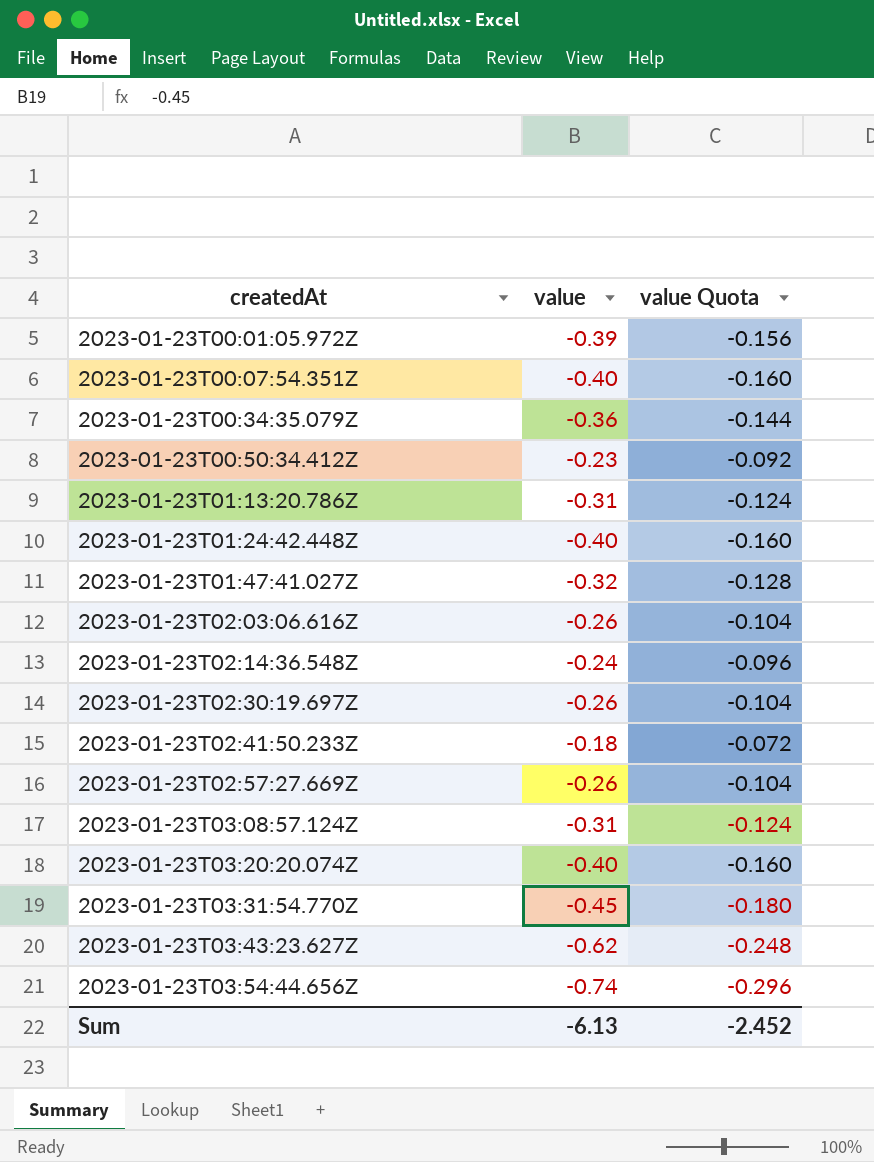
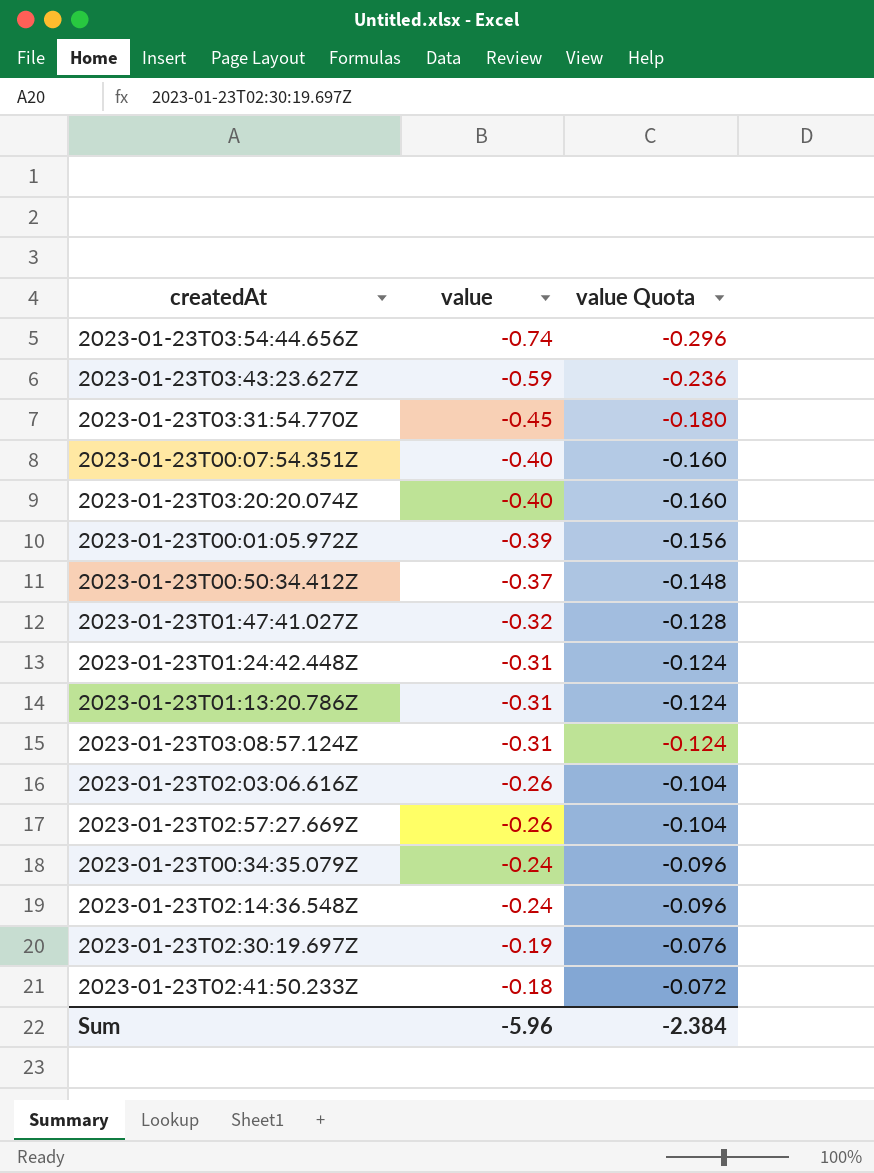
row order: createdAt ascending -> value ascending
2023-01-23T03:43:23.627Z | value: -0.62 -> -0.59
2023-01-23T03:43:23.627Z | value Quota: -0.248 -> -0.236
2023-01-23T00:50:34.412Z | value: -0.23 -> -0.37
2023-01-23T00:50:34.412Z | value Quota: -0.092 -> -0.148
2023-01-23T01:24:42.448Z | value: -0.40 -> -0.31
2023-01-23T01:24:42.448Z | value Quota: -0.160 -> -0.124
2023-01-23T00:34:35.079Z | value: -0.36 -> -0.24
2023-01-23T00:34:35.079Z | value Quota: -0.144 -> -0.096
2023-01-23T02:30:19.697Z | value: -0.26 -> -0.19
2023-01-23T02:30:19.697Z | value Quota: -0.104 -> -0.076
Sum | value: -6.13 -> -5.96
Sum | value Quota: -2.452 -> -2.384

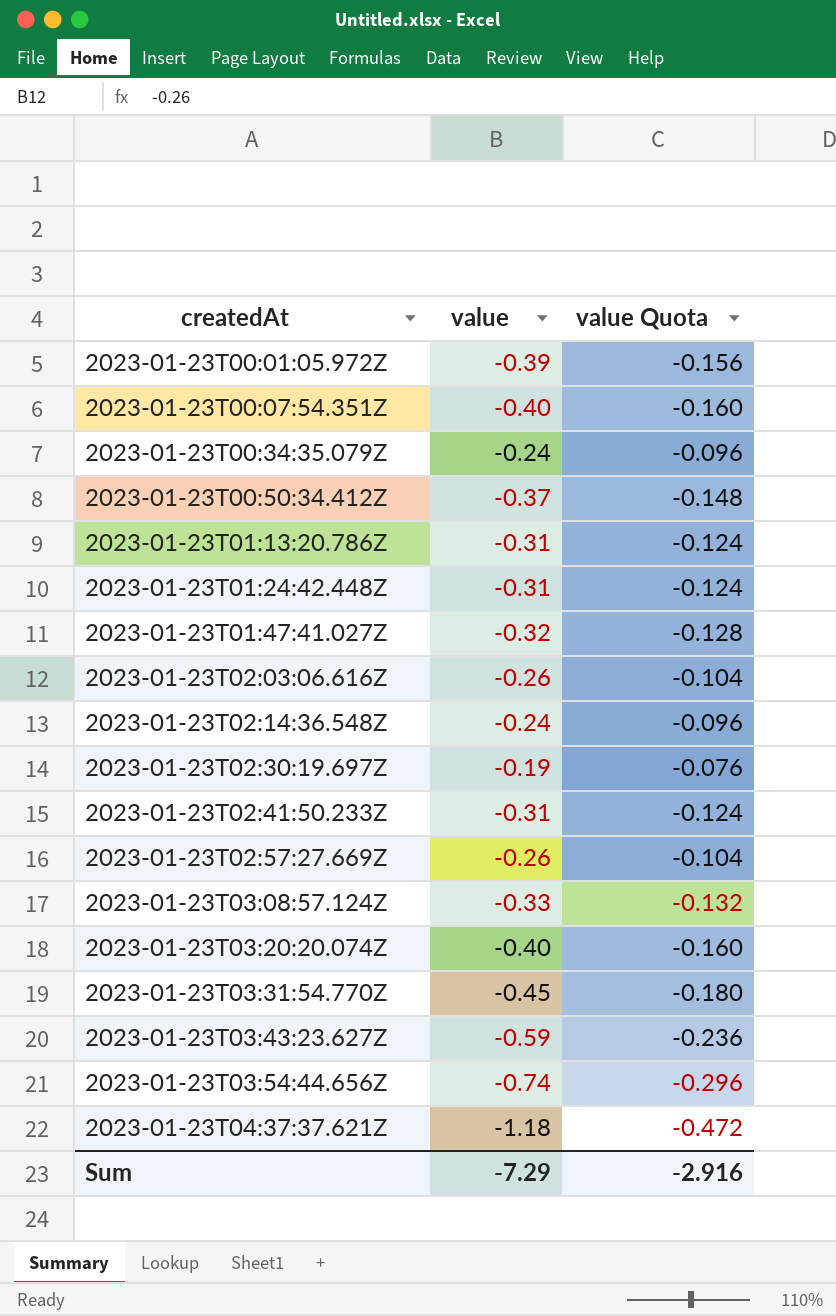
row order: value ascending -> createdAt ascending
2023-01-23T02:41:50.233Z | value: -0.18 -> -0.31
2023-01-23T02:41:50.233Z | value Quota: -0.072 -> -0.124
2023-01-23T03:08:57.124Z | value: -0.31 -> -0.33
2023-01-23T03:08:57.124Z | value Quota: -0.124 -> -0.132
row 2023-01-23T04:37:37.621Z: none -> -1.18 | -0.472
Sum | value: -5.96 -> -7.29
Sum | value Quota: -2.384 -> -2.916

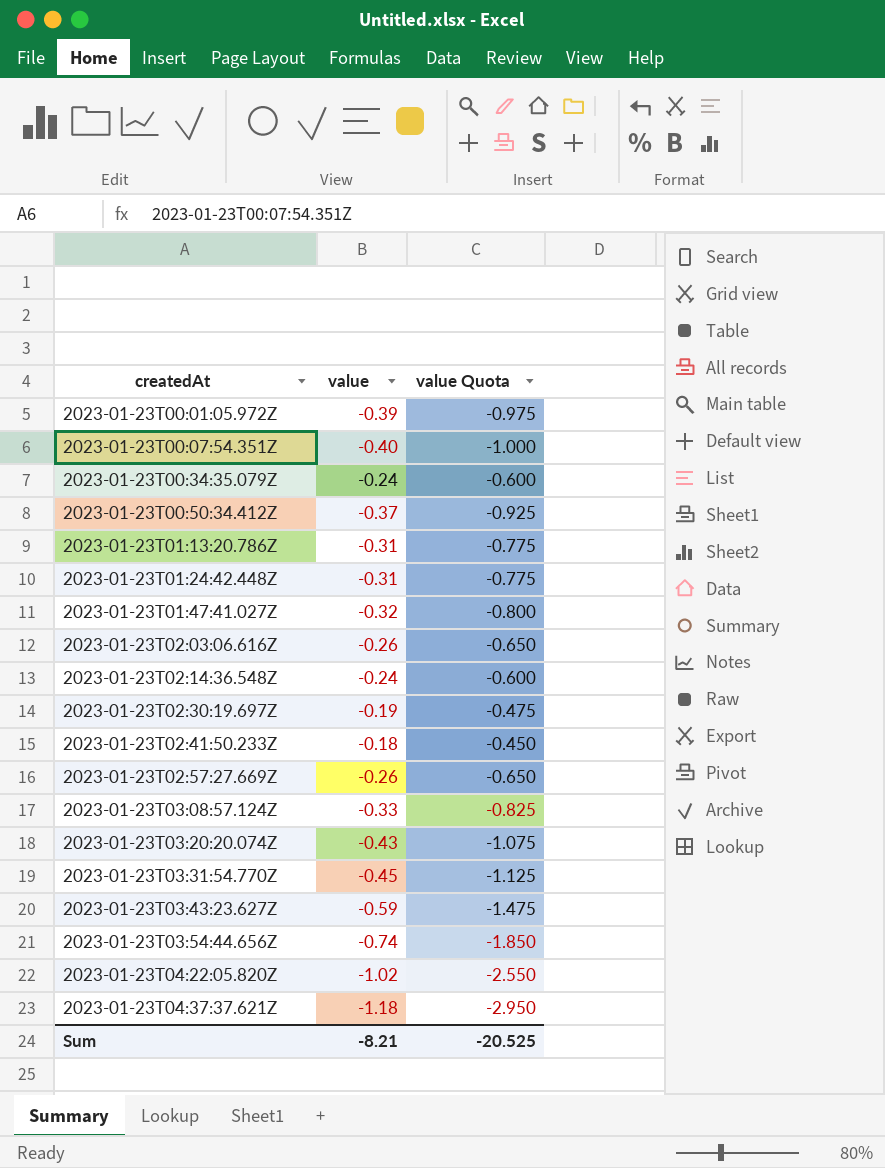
column value Quota | formula: [value] * 0.4 -> [value] * 2.5
2023-01-23T02:41:50.233Z | value: -0.31 -> -0.18
2023-01-23T03:20:20.074Z | value: -0.40 -> -0.43
row 2023-01-23T04:22:05.820Z: none -> -1.02 | -2.550
Sum | value: -7.29 -> -8.21
Sum | value Quota: -2.916 -> -20.525

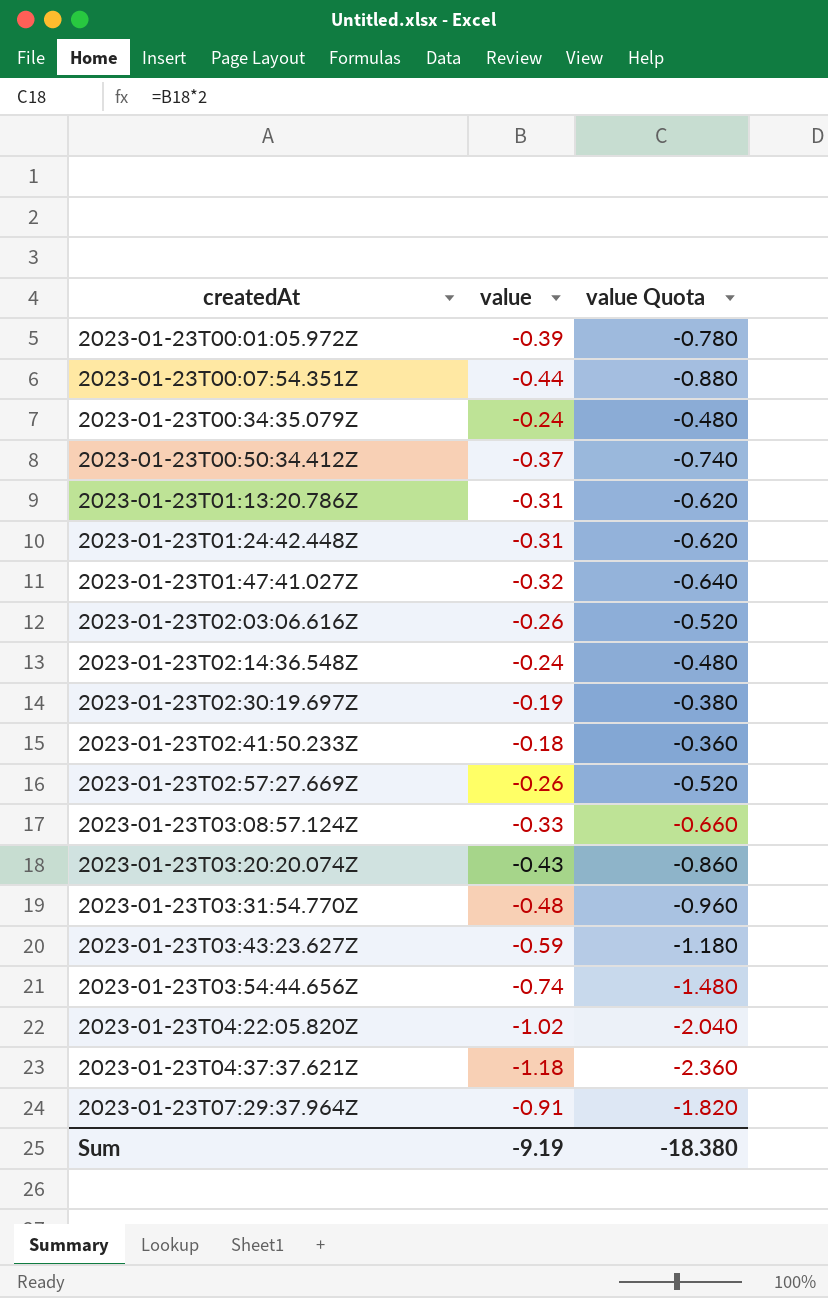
column value Quota | formula: [value] * 2.5 -> [value] * 2
2023-01-23T00:07:54.351Z | value: -0.40 -> -0.44
2023-01-23T03:31:54.770Z | value: -0.45 -> -0.48
row 2023-01-23T07:29:37.964Z: none -> -0.91 | -1.820
Sum | value: -8.21 -> -9.19
Sum | value Quota: -20.525 -> -18.380

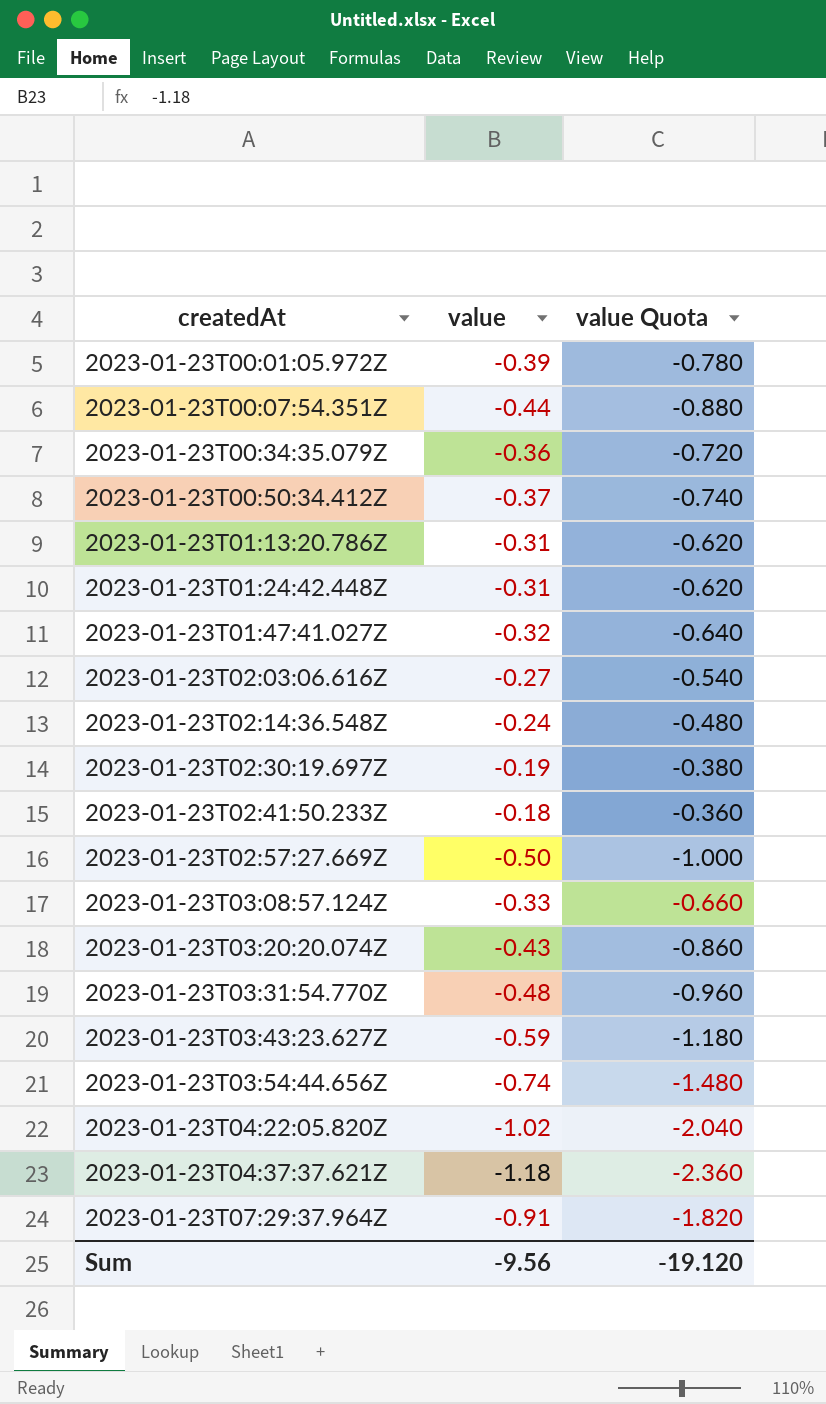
2023-01-23T00:34:35.079Z | value: -0.24 -> -0.36
2023-01-23T00:34:35.079Z | value Quota: -0.480 -> -0.720
2023-01-23T02:03:06.616Z | value: -0.26 -> -0.27
2023-01-23T02:03:06.616Z | value Quota: -0.520 -> -0.540
2023-01-23T02:57:27.669Z | value: -0.26 -> -0.50
2023-01-23T02:57:27.669Z | value Quota: -0.520 -> -1.000
Sum | value: -9.19 -> -9.56
Sum | value Quota: -18.380 -> -19.120

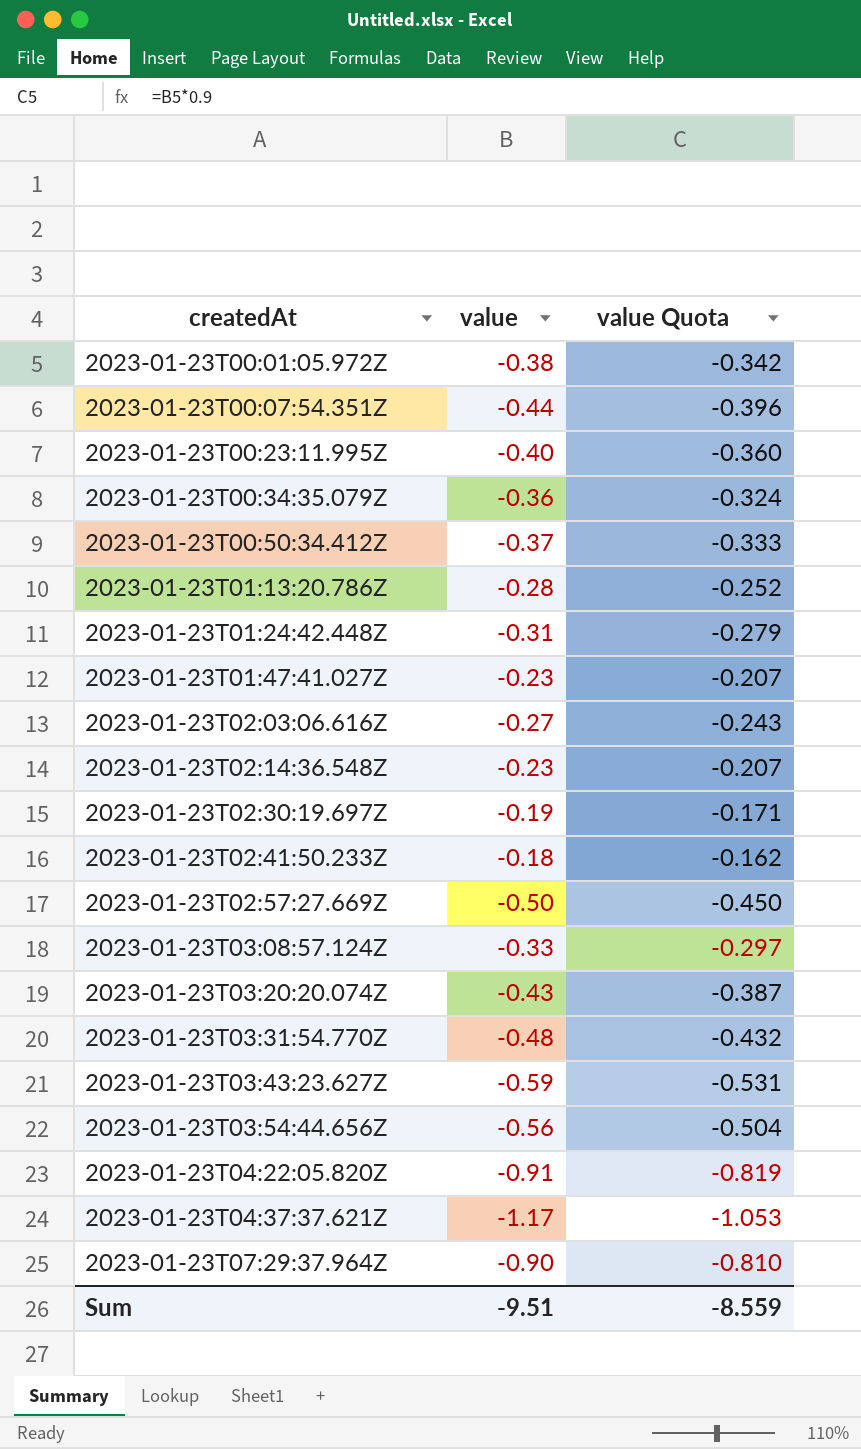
column value Quota | formula: [value] * 2 -> [value] * 0.9
2023-01-23T00:01:05.972Z | value: -0.39 -> -0.38
row 2023-01-23T00:23:11.995Z: none -> -0.40 | -0.360
2023-01-23T01:13:20.786Z | value: -0.31 -> -0.28
2023-01-23T01:47:41.027Z | value: -0.32 -> -0.23
2023-01-23T02:14:36.548Z | value: -0.24 -> -0.23
2023-01-23T03:54:44.656Z | value: -0.74 -> -0.56
2023-01-23T04:22:05.820Z | value: -1.02 -> -0.91
2023-01-23T04:37:37.621Z | value: -1.18 -> -1.17
2023-01-23T07:29:37.964Z | value: -0.91 -> -0.90
Sum | value: -9.56 -> -9.51
Sum | value Quota: -19.120 -> -8.559

